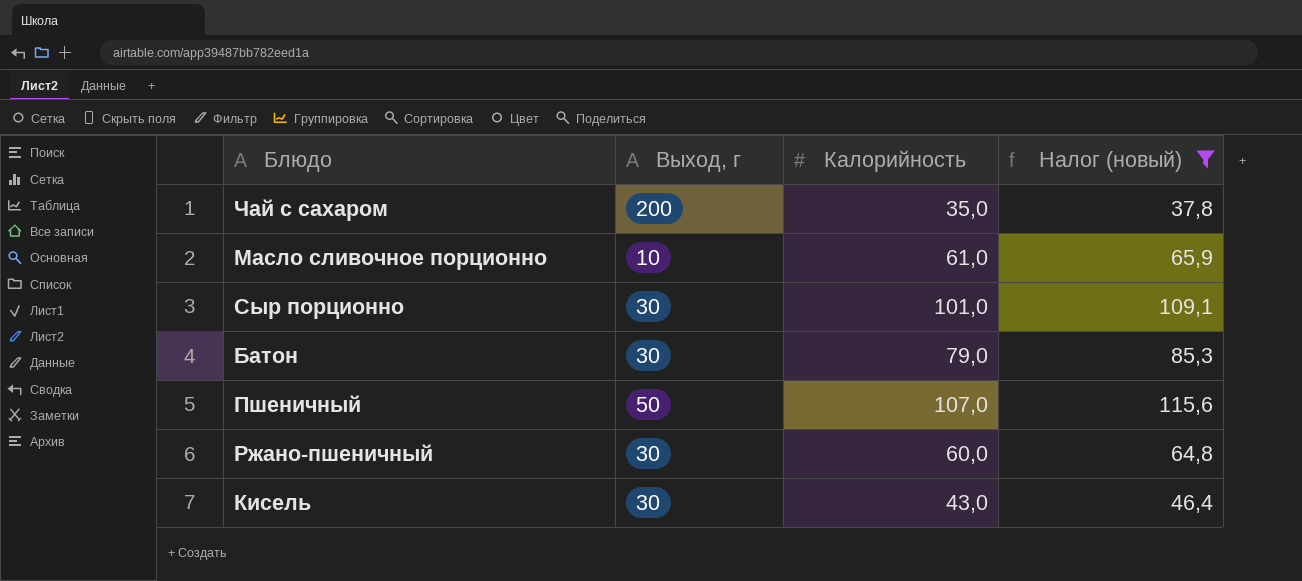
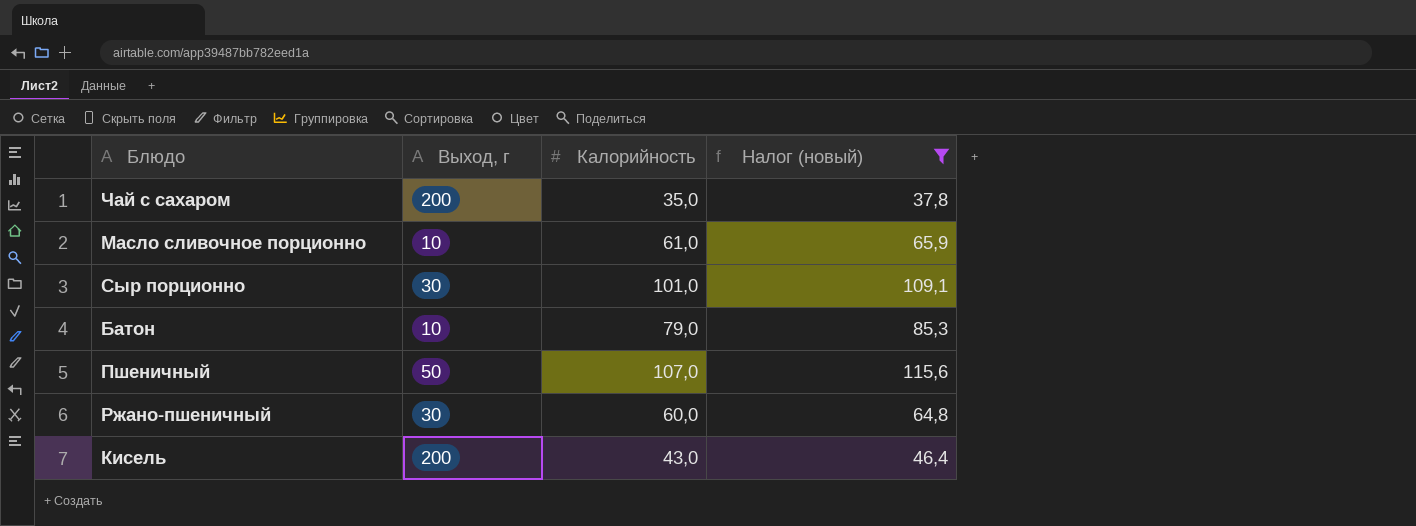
Батон | Выход, г: 30 -> 10
Кисель | Выход, г: 30 -> 200

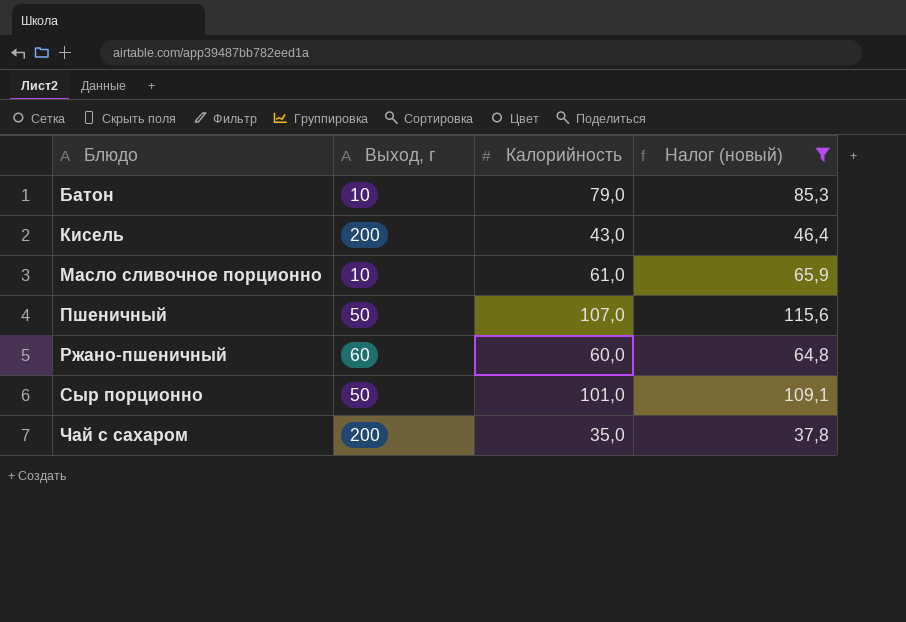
row order: none -> Блюдо ascending
Ржано-пшеничный | Выход, г: 30 -> 60
Сыр порционно | Выход, г: 30 -> 50

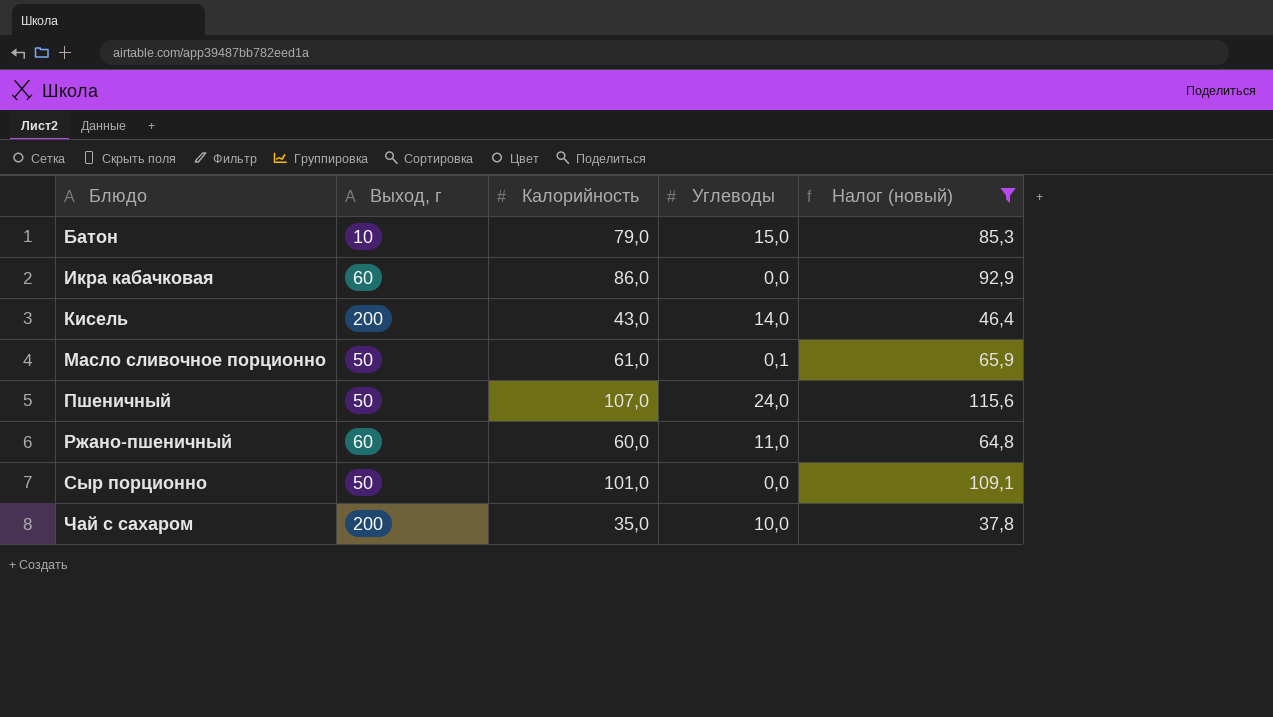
column Углеводы | position: none -> 4
row Икра кабачковая: none -> 60 | 86,0 | 0,0 | 92,9
Масло сливочное порционно | Выход, г: 10 -> 50

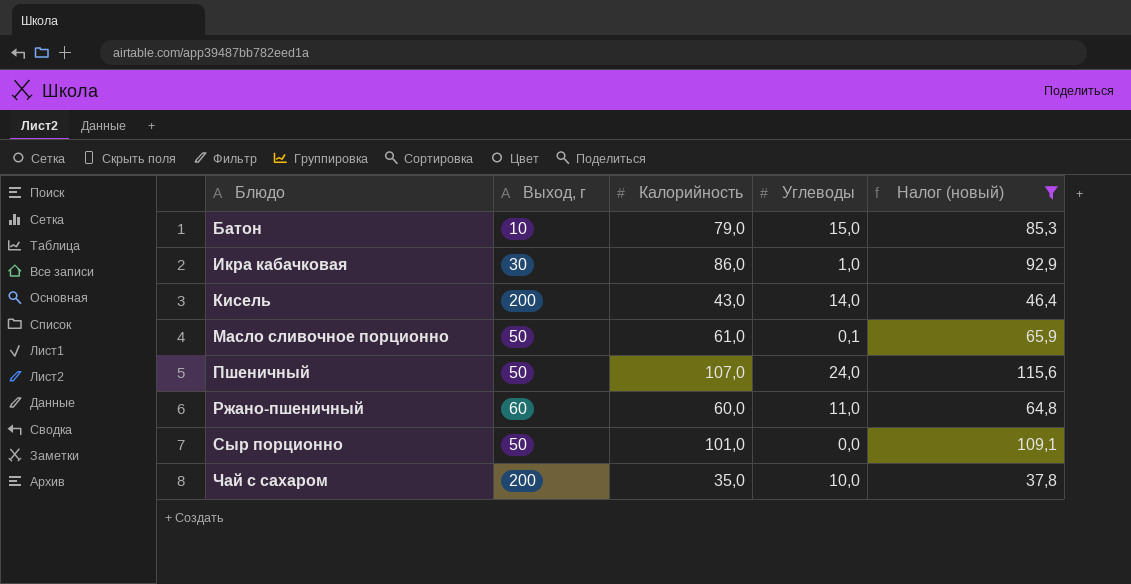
Икра кабачковая | Выход, г: 60 -> 30
Икра кабачковая | Углеводы: 0,0 -> 1,0

